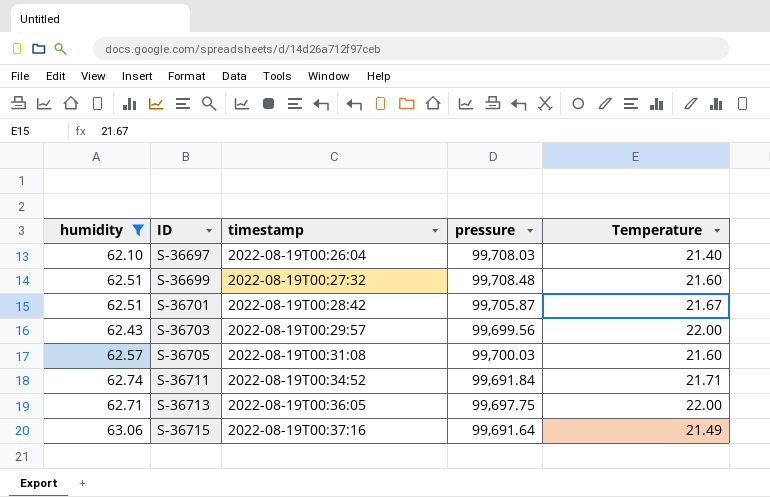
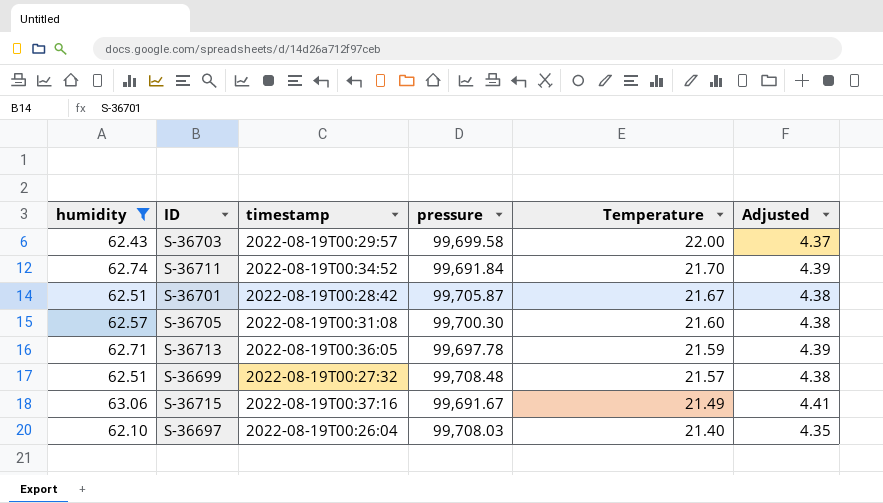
row order: ID ascending -> Temperature descending
column Adjusted | formula: none -> [humidity] * 0.07
S-36703 | pressure: 99,699.56 -> 99,699.58
S-36711 | Temperature: 21.71 -> 21.70
S-36705 | pressure: 99,700.03 -> 99,700.30
S-36713 | pressure: 99,697.75 -> 99,697.78
S-36713 | Temperature: 22.00 -> 21.59
S-36699 | Temperature: 21.60 -> 21.57
S-36715 | pressure: 99,691.64 -> 99,691.67

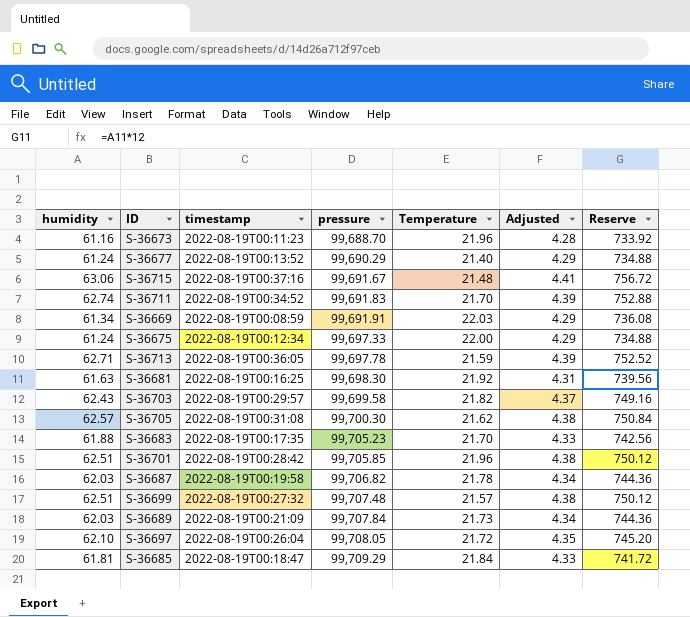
filter: humidity >= 62.10 -> none
row order: Temperature descending -> pressure ascending
column Reserve | formula: none -> [humidity] * 12
S-36715 | Temperature: 21.49 -> 21.48
S-36711 | pressure: 99,691.84 -> 99,691.83
S-36703 | Temperature: 22.00 -> 21.82
S-36705 | Temperature: 21.60 -> 21.62
S-36701 | pressure: 99,705.87 -> 99,705.85
S-36701 | Temperature: 21.67 -> 21.96
S-36699 | pressure: 99,708.48 -> 99,707.48
S-36697 | pressure: 99,708.03 -> 99,708.05
S-36697 | Temperature: 21.40 -> 21.72

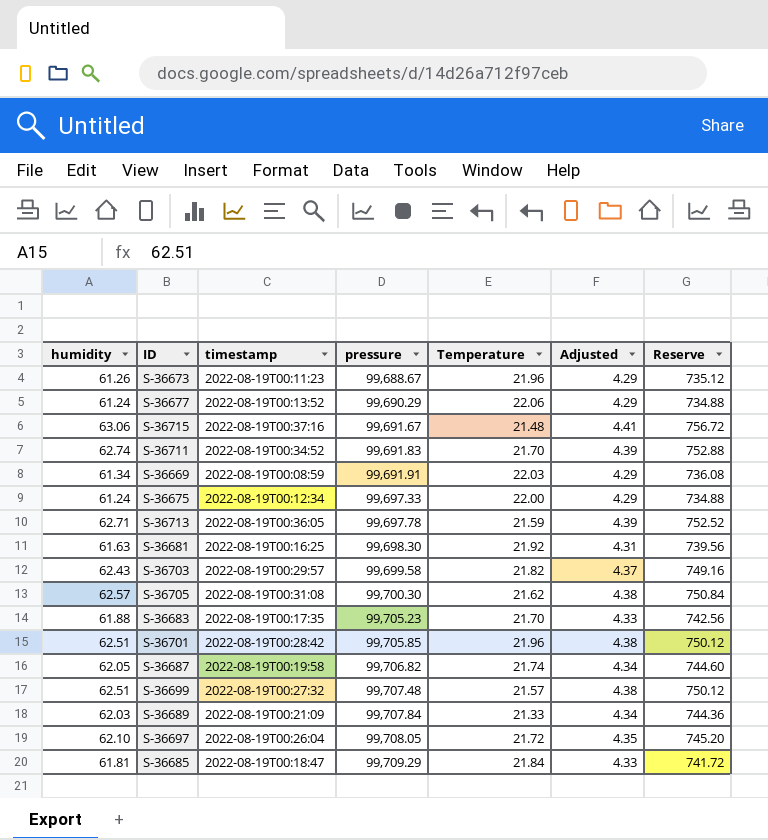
S-36673 | humidity: 61.16 -> 61.26
S-36673 | pressure: 99,688.70 -> 99,688.67
S-36673 | Adjusted: 4.28 -> 4.29
S-36673 | Reserve: 733.92 -> 735.12
S-36677 | Temperature: 21.40 -> 22.06
S-36687 | humidity: 62.03 -> 62.05
S-36687 | Temperature: 21.78 -> 21.74
S-36687 | Reserve: 744.36 -> 744.60
S-36689 | Temperature: 21.73 -> 21.33

